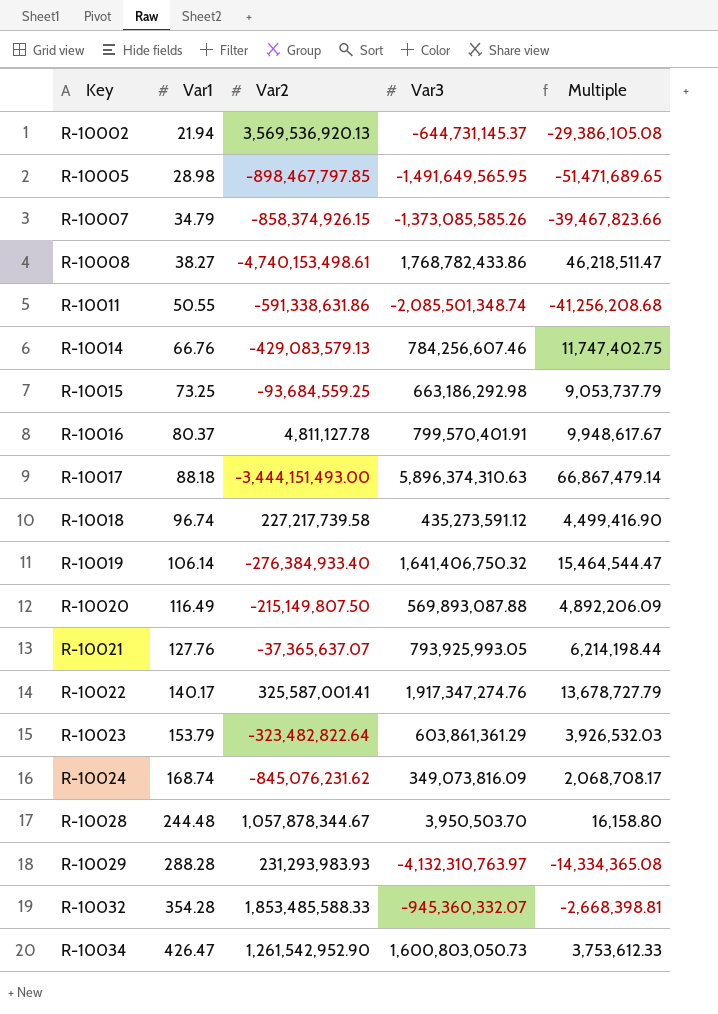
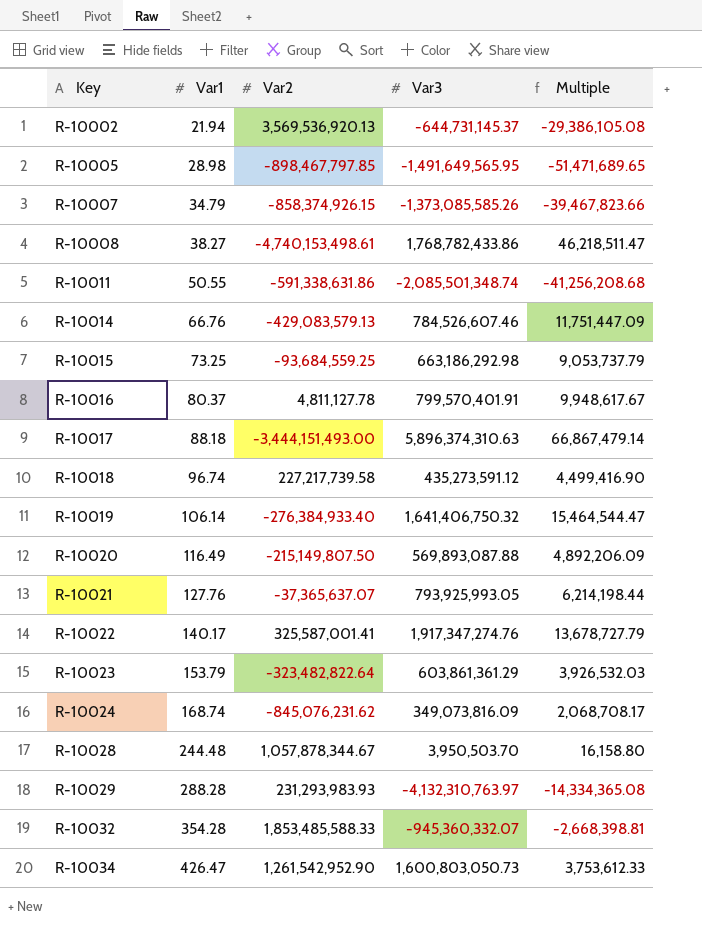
R-10014 | Var3: 784,256,607.46 -> 784,526,607.46
R-10014 | Multiple: 11,747,402.75 -> 11,751,447.09

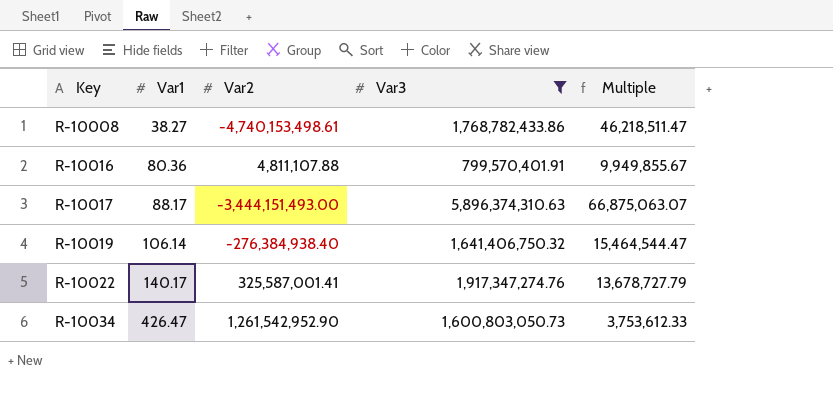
filter: none -> Var3 >= 799,570,401.91
R-10016 | Var1: 80.37 -> 80.36
R-10016 | Var2: 4,811,127.78 -> 4,811,107.88
R-10016 | Multiple: 9,948,617.67 -> 9,949,855.67
R-10017 | Var1: 88.18 -> 88.17
R-10017 | Multiple: 66,867,479.14 -> 66,875,063.07
R-10019 | Var2: -276,384,933.40 -> -276,384,938.40

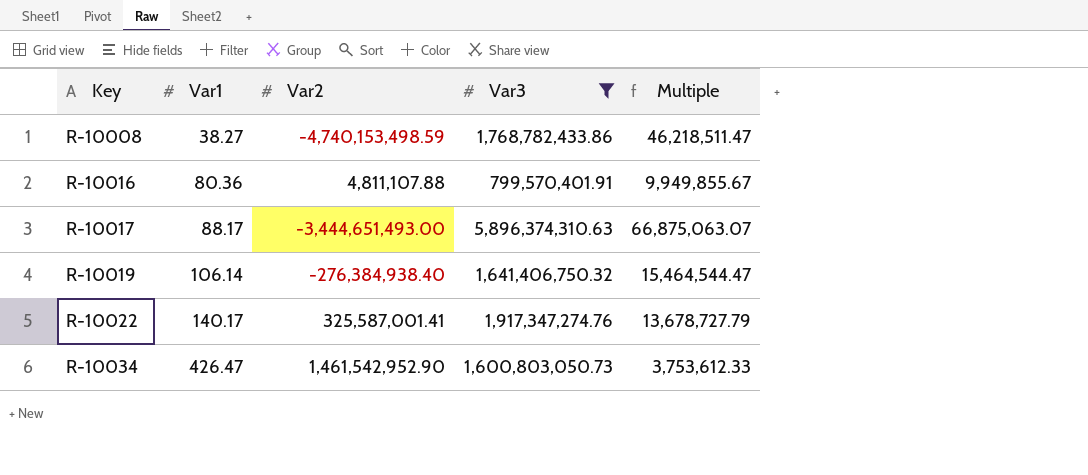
R-10008 | Var2: -4,740,153,498.61 -> -4,740,153,498.59
R-10017 | Var2: -3,444,151,493.00 -> -3,444,651,493.00
R-10034 | Var2: 1,261,542,952.90 -> 1,461,542,952.90

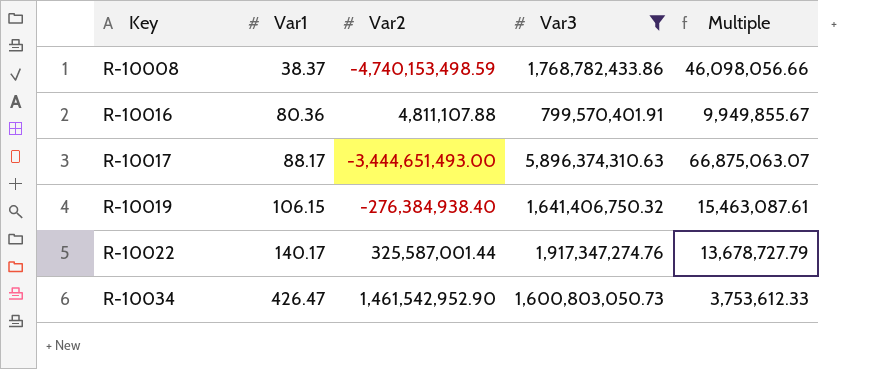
R-10008 | Var1: 38.27 -> 38.37
R-10008 | Multiple: 46,218,511.47 -> 46,098,056.66
R-10019 | Var1: 106.14 -> 106.15
R-10019 | Multiple: 15,464,544.47 -> 15,463,087.61
R-10022 | Var2: 325,587,001.41 -> 325,587,001.44

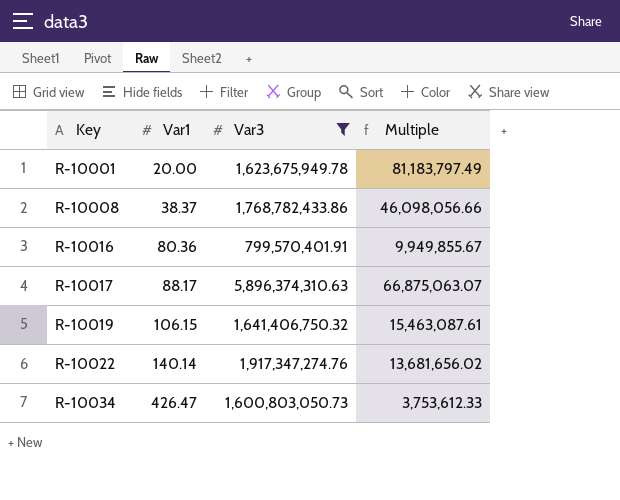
column Var2 | position: 3 -> none
row R-10001: none -> 20.00 | 1,623,675,949.78 | 81,183,797.49
R-10022 | Var1: 140.17 -> 140.14
R-10022 | Multiple: 13,678,727.79 -> 13,681,656.02

